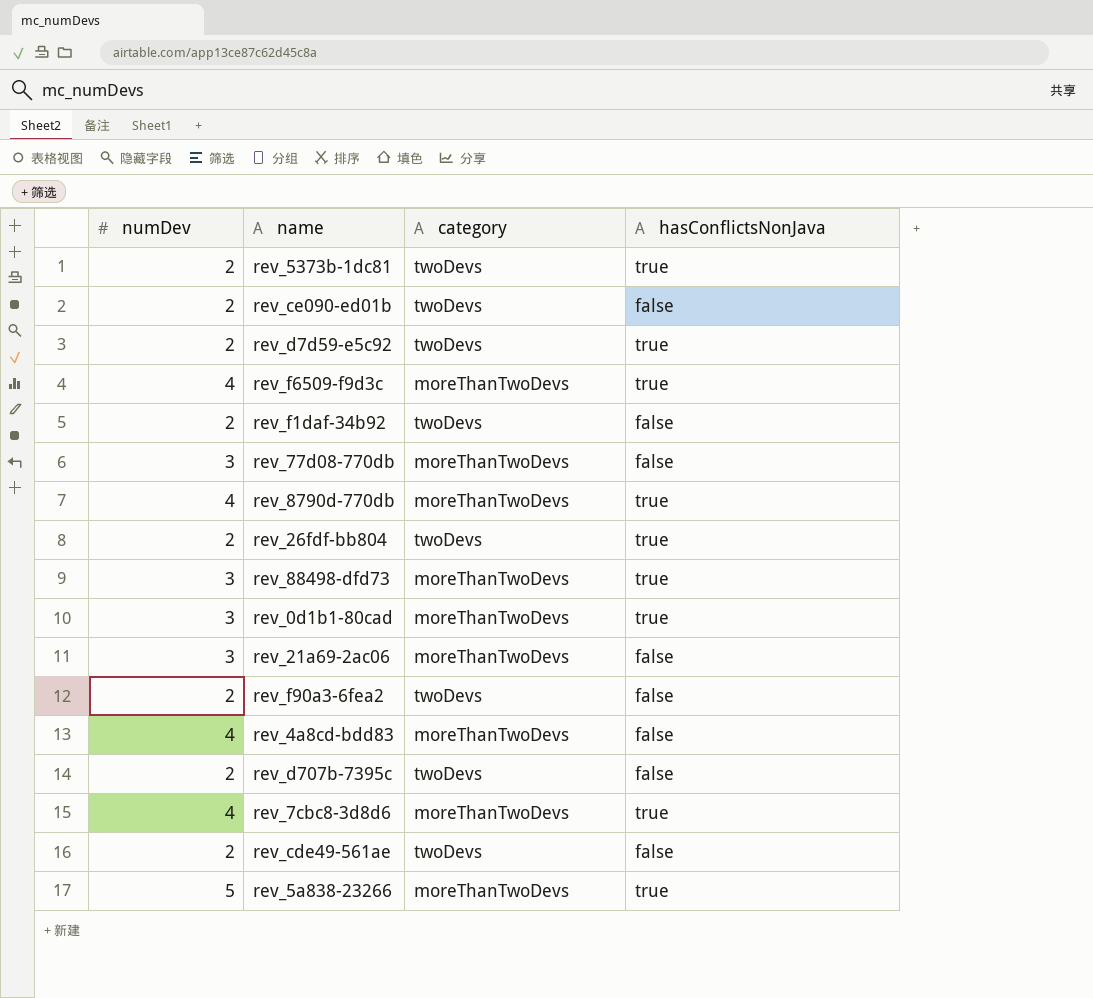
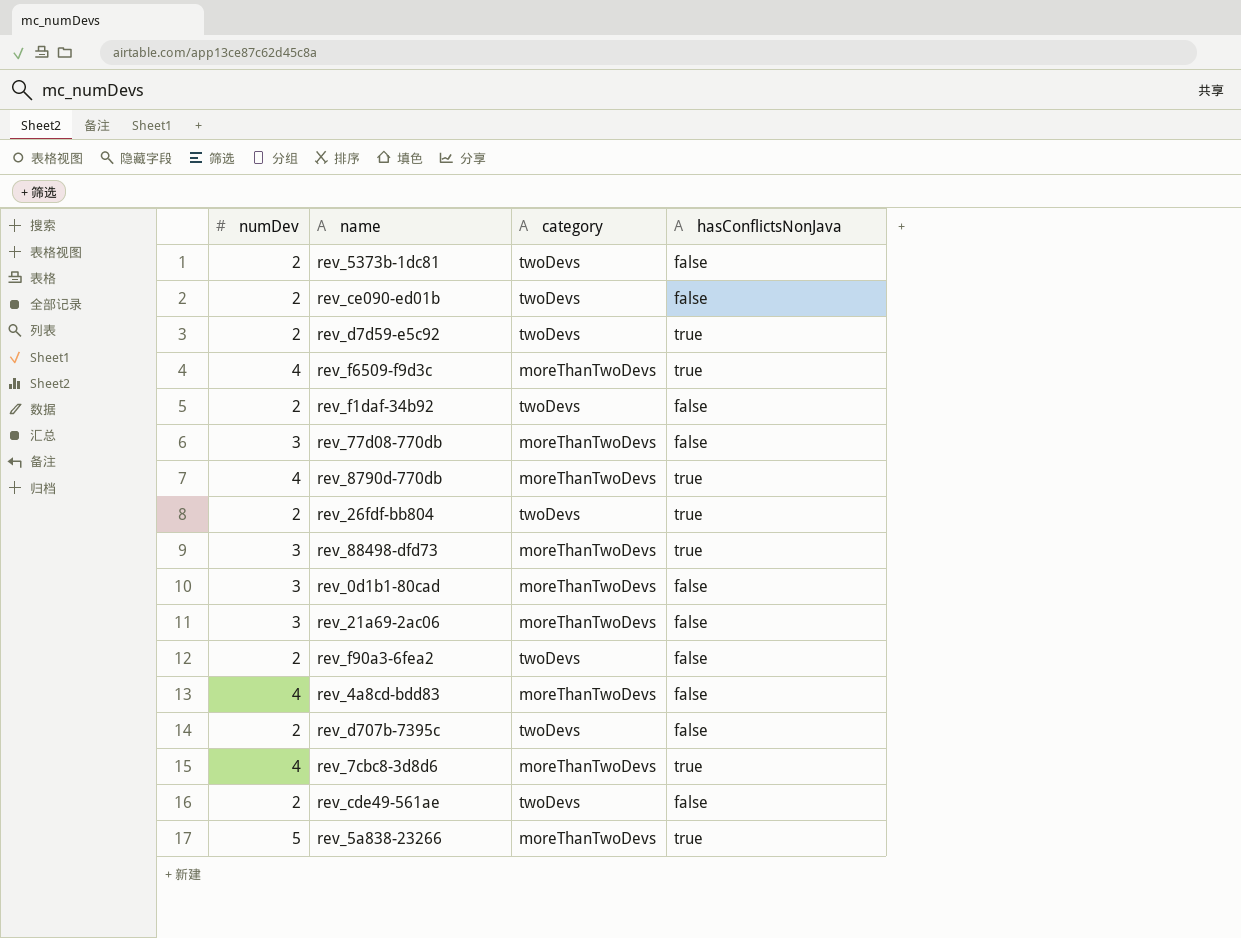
rev_5373b-1dc81 | hasConflictsNonJava: true -> false
rev_0d1b1-80cad | hasConflictsNonJava: true -> false

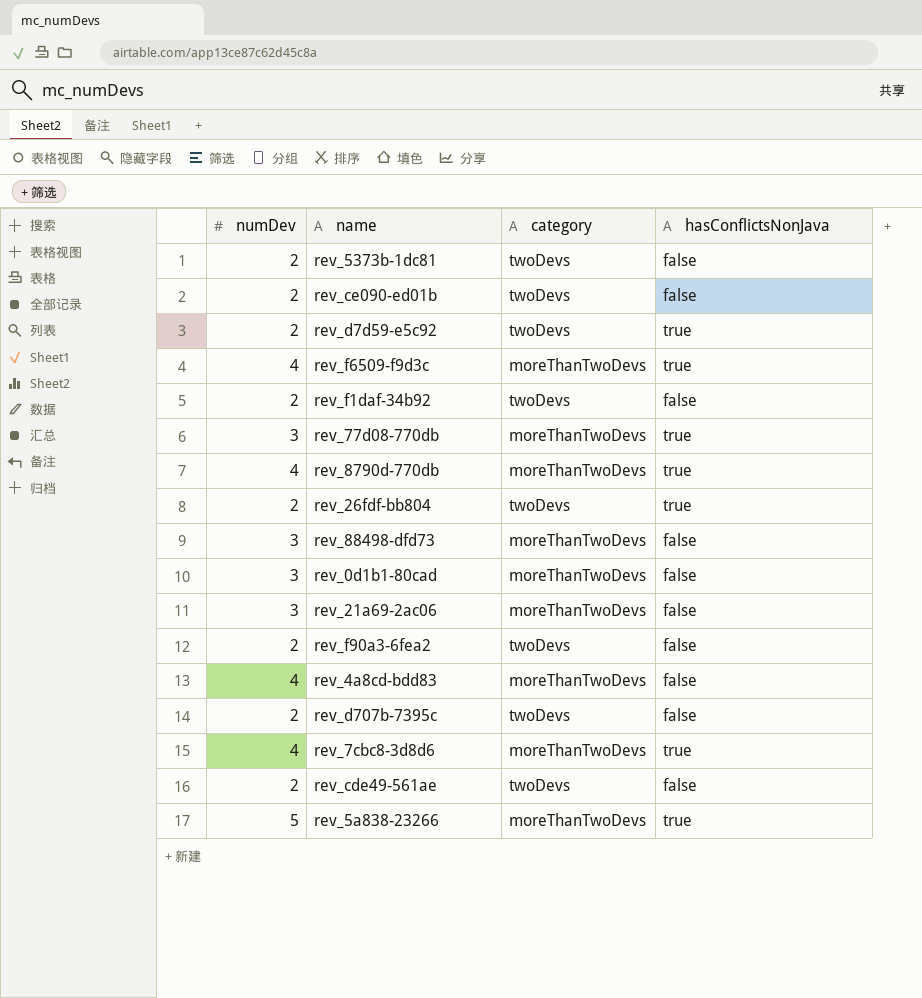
rev_77d08-770db | hasConflictsNonJava: false -> true
rev_88498-dfd73 | hasConflictsNonJava: true -> false

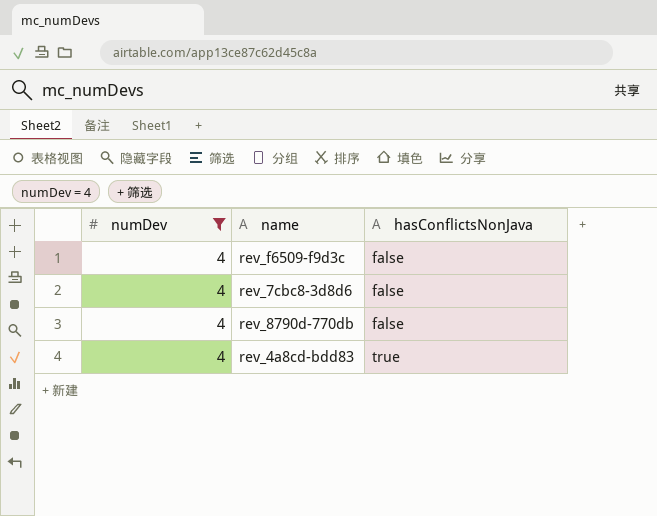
filter: none -> numDev = 4
row order: none -> hasConflictsNonJava ascending
column category | position: 3 -> none
rev_f6509-f9d3c | hasConflictsNonJava: true -> false
rev_7cbc8-3d8d6 | hasConflictsNonJava: true -> false
rev_8790d-770db | hasConflictsNonJava: true -> false
rev_4a8cd-bdd83 | hasConflictsNonJava: false -> true

